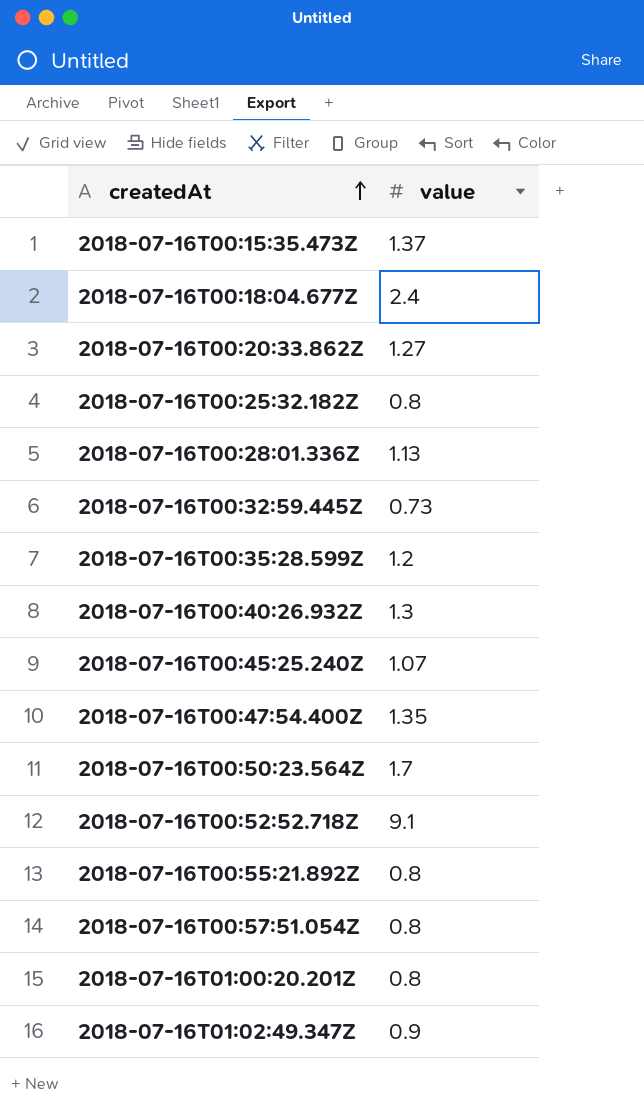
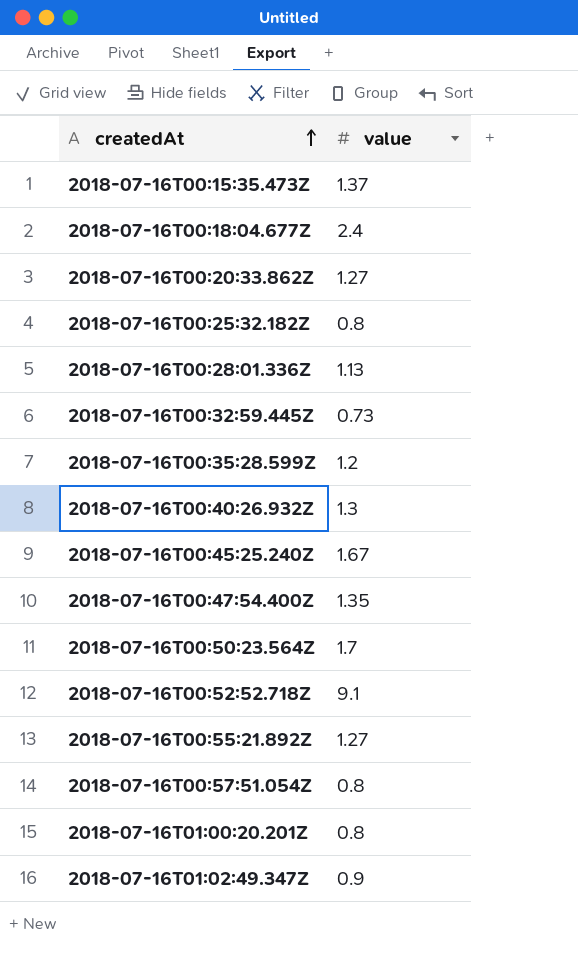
2018-07-16T00:45:25.240Z | value: 1.07 -> 1.67
2018-07-16T00:55:21.892Z | value: 0.8 -> 1.27

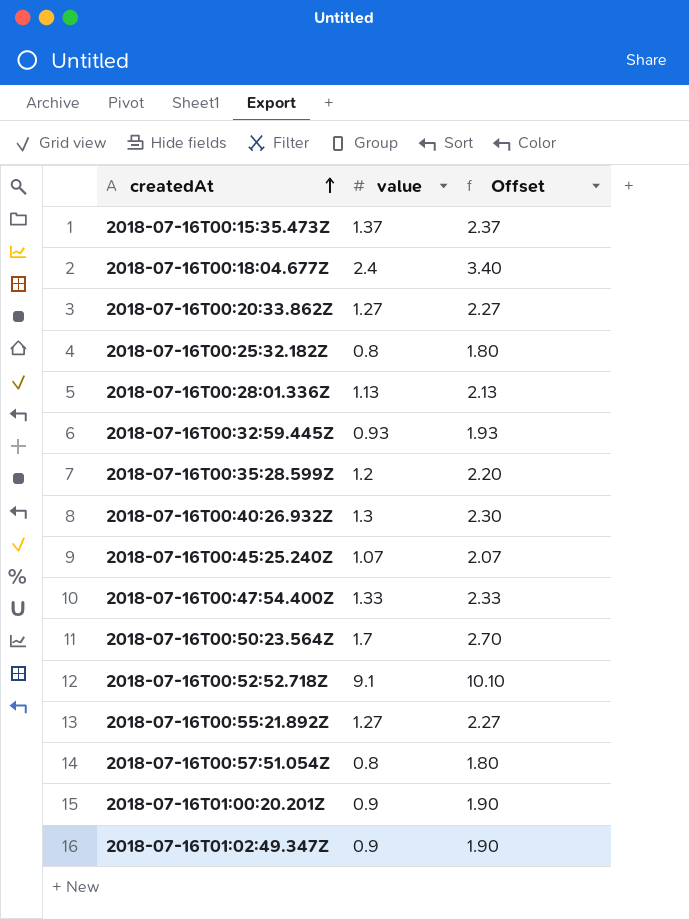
column Offset | formula: none -> [value] + 1
2018-07-16T00:32:59.445Z | value: 0.73 -> 0.93
2018-07-16T00:45:25.240Z | value: 1.67 -> 1.07
2018-07-16T00:47:54.400Z | value: 1.35 -> 1.33
2018-07-16T01:00:20.201Z | value: 0.8 -> 0.9

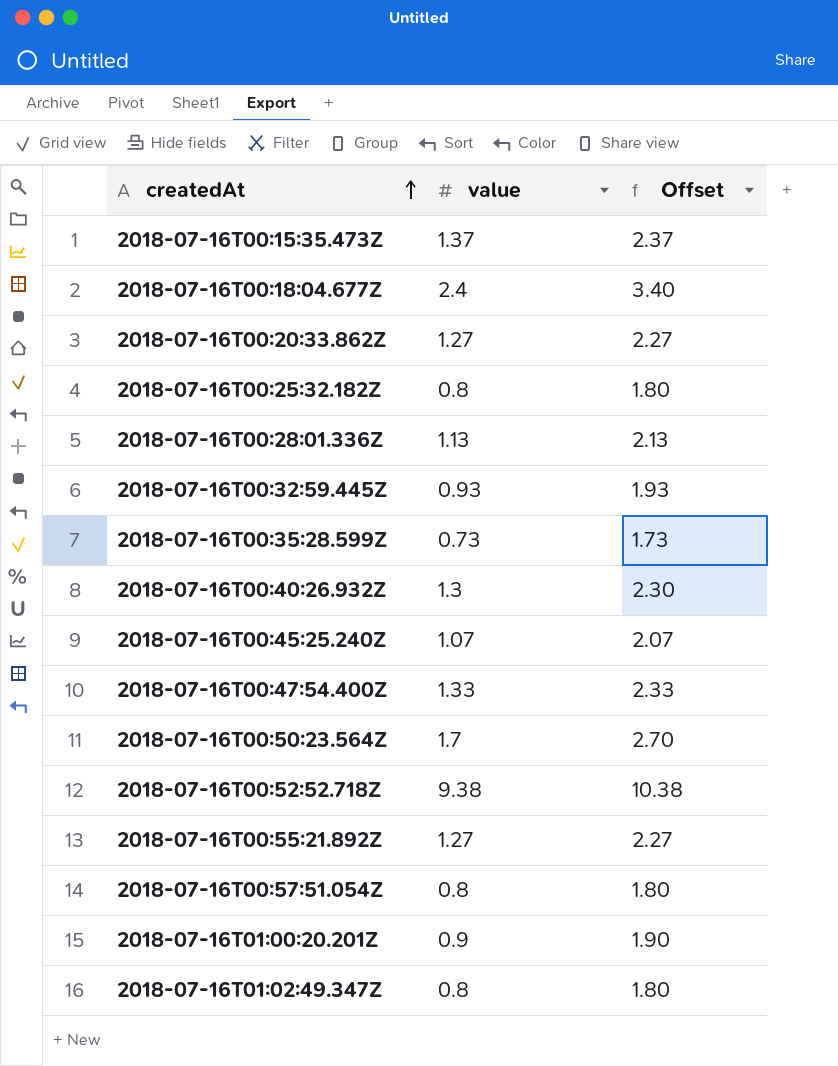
2018-07-16T00:35:28.599Z | value: 1.2 -> 0.73
2018-07-16T00:35:28.599Z | Offset: 2.20 -> 1.73
2018-07-16T00:52:52.718Z | value: 9.1 -> 9.38
2018-07-16T00:52:52.718Z | Offset: 10.10 -> 10.38
2018-07-16T01:02:49.347Z | value: 0.9 -> 0.8
2018-07-16T01:02:49.347Z | Offset: 1.90 -> 1.80

